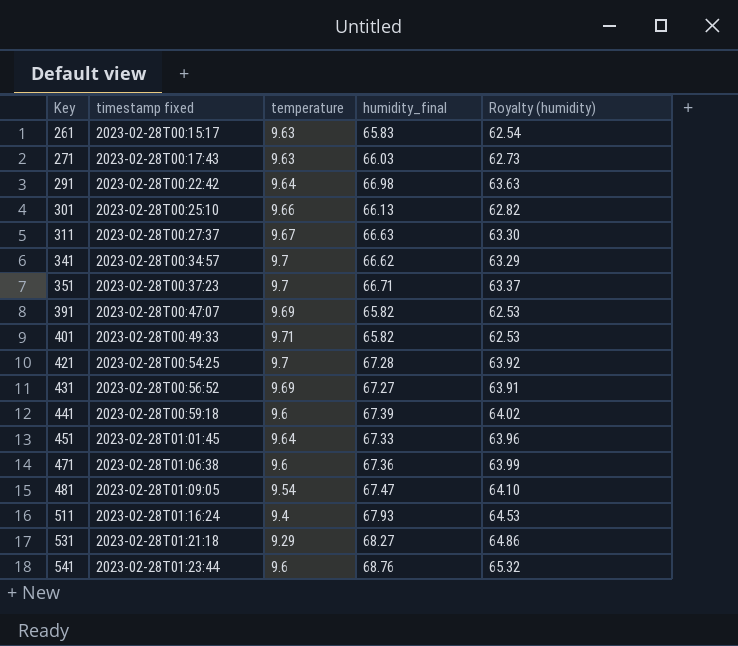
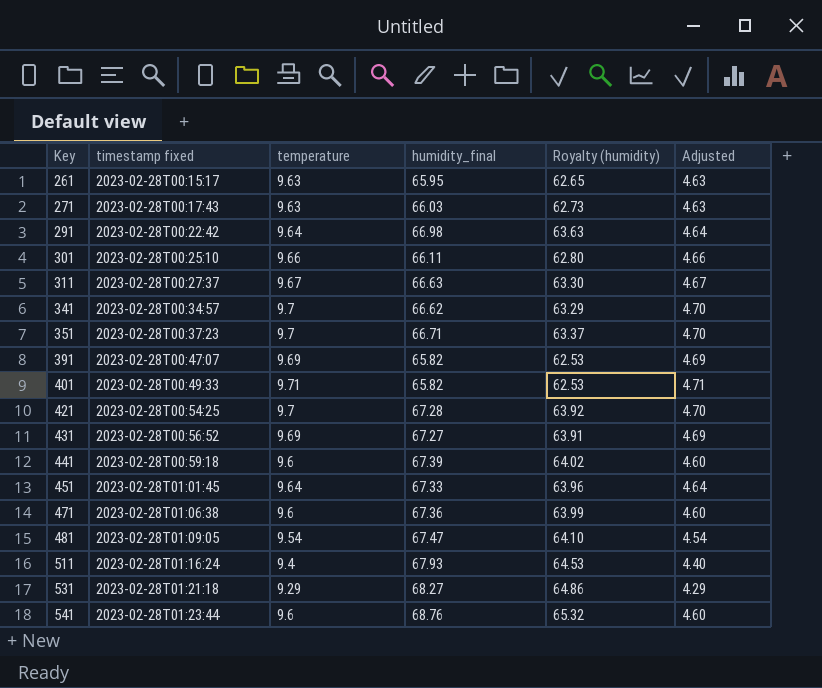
column Adjusted | formula: none -> [temperature] - 5
261 | humidity_final: 65.83 -> 65.95
261 | Royalty (humidity): 62.54 -> 62.65
301 | humidity_final: 66.13 -> 66.11
301 | Royalty (humidity): 62.82 -> 62.80

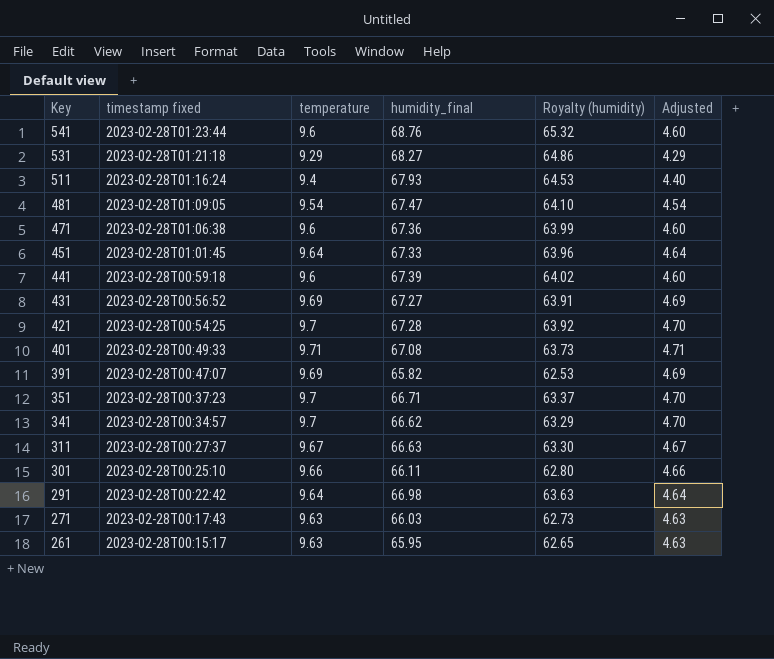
row order: Key ascending -> Key descending
401 | humidity_final: 65.82 -> 67.08
401 | Royalty (humidity): 62.53 -> 63.73

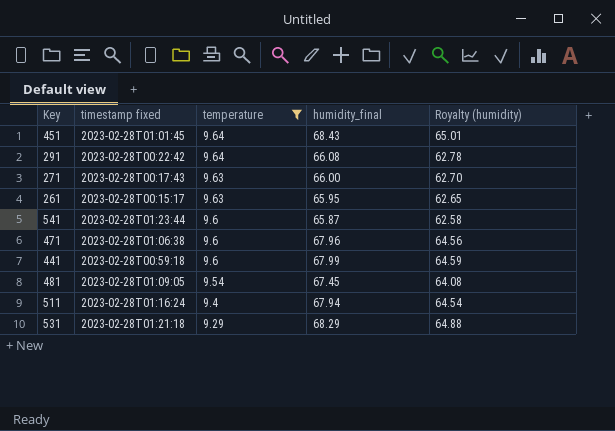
filter: none -> temperature <= 9.64
row order: Key descending -> temperature descending
column Adjusted | formula: [temperature] - 5 -> none
451 | humidity_final: 67.33 -> 68.43
451 | Royalty (humidity): 63.96 -> 65.01
291 | humidity_final: 66.98 -> 66.08
291 | Royalty (humidity): 63.63 -> 62.78
271 | humidity_final: 66.03 -> 66.00
271 | Royalty (humidity): 62.73 -> 62.70
541 | humidity_final: 68.76 -> 65.87
541 | Royalty (humidity): 65.32 -> 62.58
471 | humidity_final: 67.36 -> 67.96
471 | Royalty (humidity): 63.99 -> 64.56
441 | humidity_final: 67.39 -> 67.99
441 | Royalty (humidity): 64.02 -> 64.59
481 | humidity_final: 67.47 -> 67.45
481 | Royalty (humidity): 64.10 -> 64.08
511 | humidity_final: 67.93 -> 67.94
511 | Royalty (humidity): 64.53 -> 64.54
531 | humidity_final: 68.27 -> 68.29
531 | Royalty (humidity): 64.86 -> 64.88

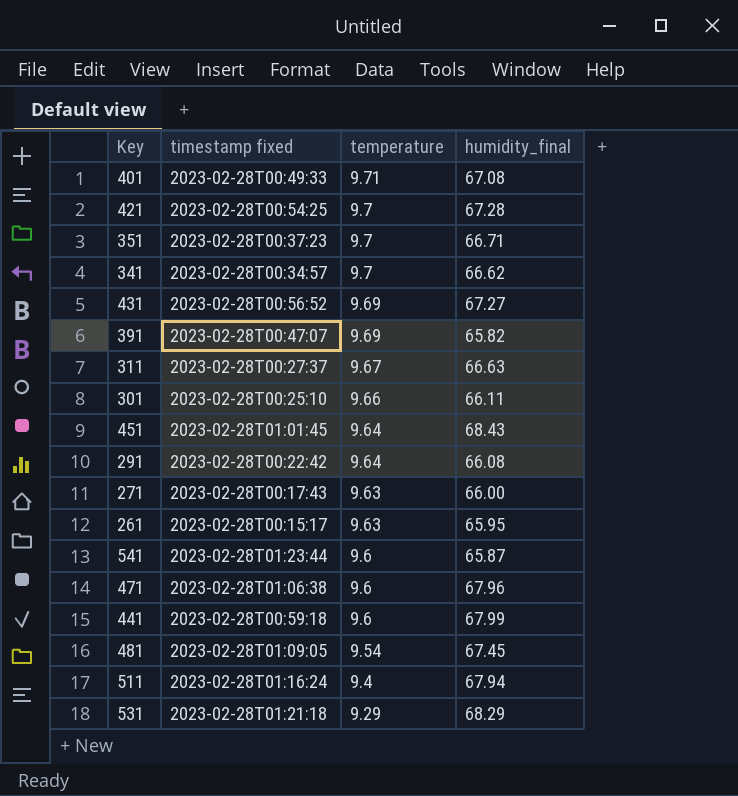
filter: temperature <= 9.64 -> none
column Royalty (humidity) | formula: [humidity_final] * 0.95 -> none

